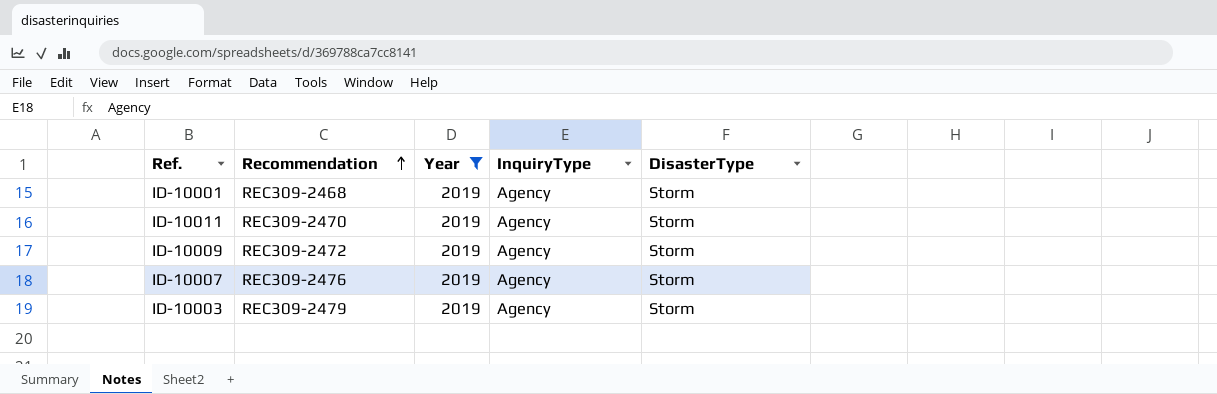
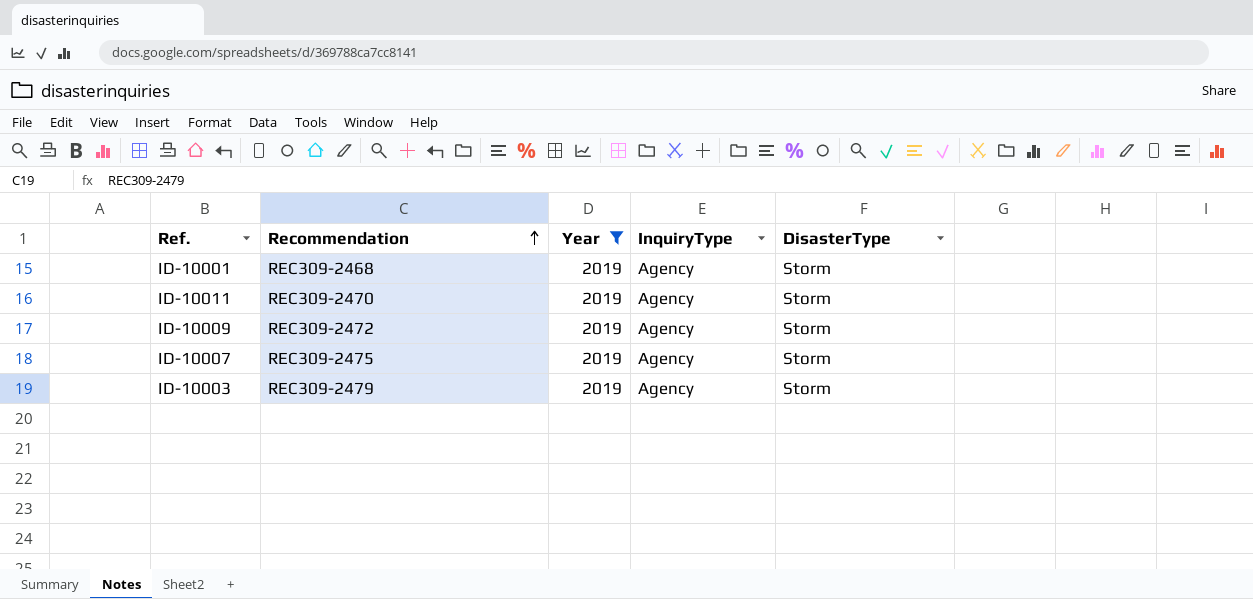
ID-10007 | Recommendation: REC309-2476 -> REC309-2475

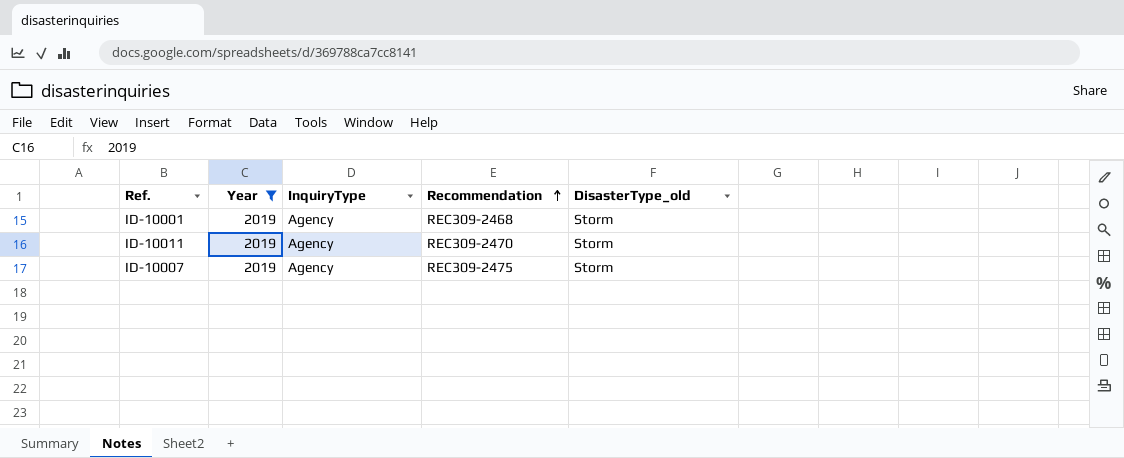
column Recommendation | position: 2 -> 4
column name: DisasterType -> DisasterType_old
row ID-10009: REC309-2472 | 2019 | Agency | Storm -> none
row ID-10003: REC309-2479 | 2019 | Agency | Storm -> none

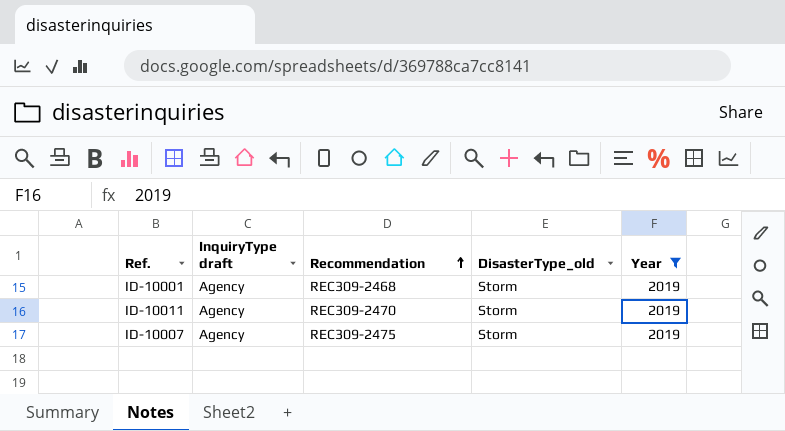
column name: InquiryType -> InquiryType draft
column Year | position: 2 -> 5

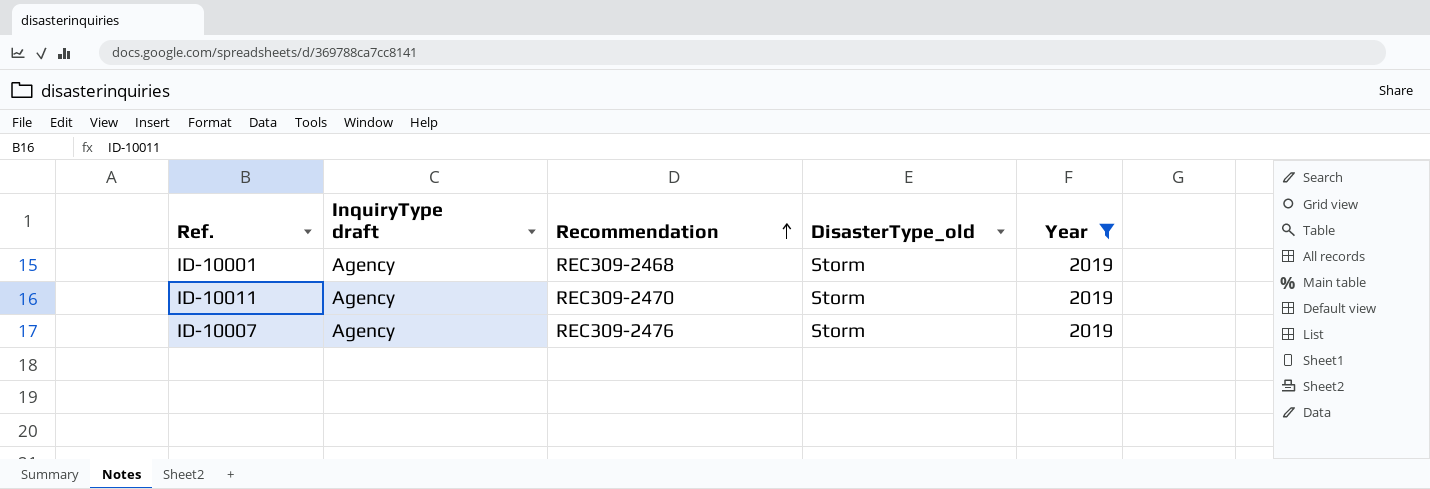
ID-10007 | Recommendation: REC309-2475 -> REC309-2476

